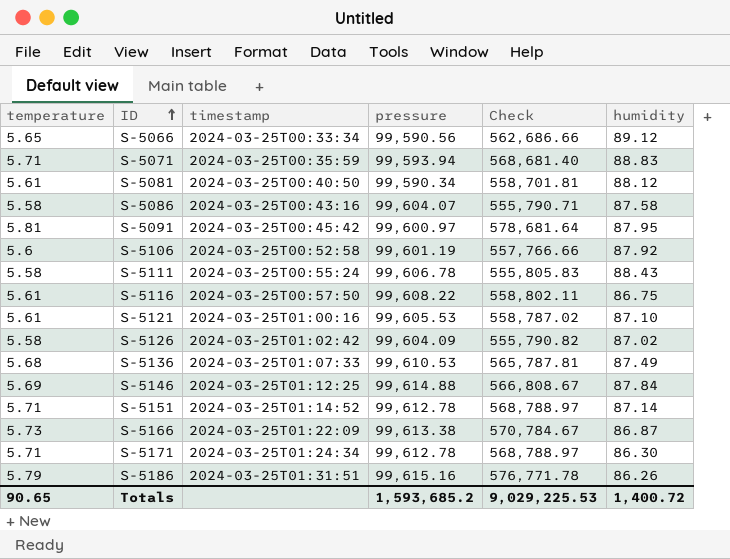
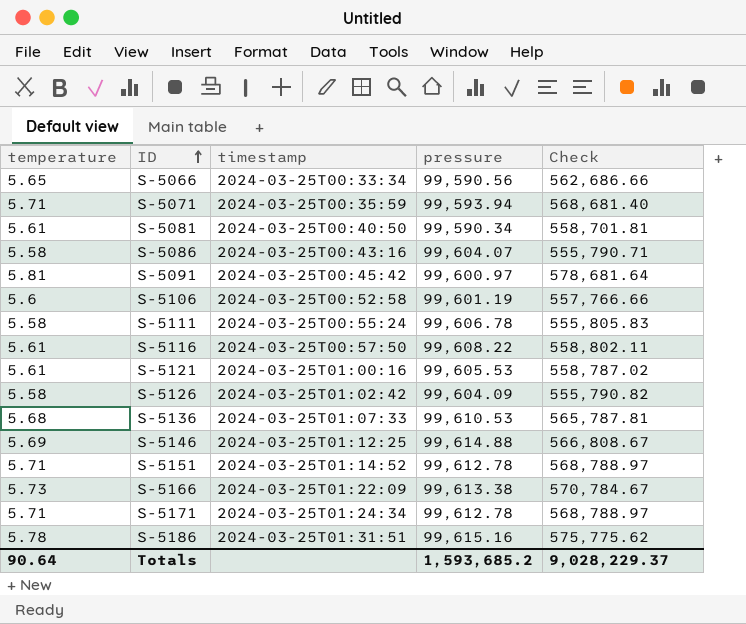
column humidity | position: 6 -> none
S-5186 | temperature: 5.79 -> 5.78
S-5186 | Check: 576,771.78 -> 575,775.62
Totals | temperature: 90.65 -> 90.64
Totals | Check: 9,029,225.53 -> 9,028,229.37

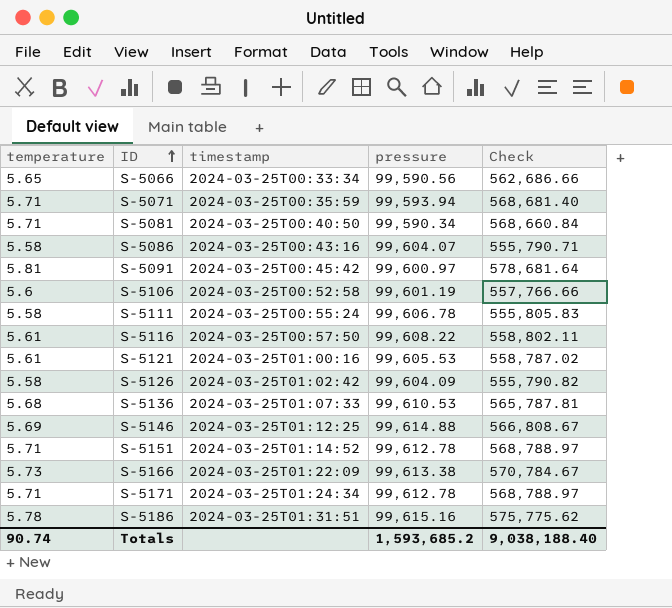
S-5081 | temperature: 5.61 -> 5.71
S-5081 | Check: 558,701.81 -> 568,660.84
Totals | temperature: 90.64 -> 90.74
Totals | Check: 9,028,229.37 -> 9,038,188.40

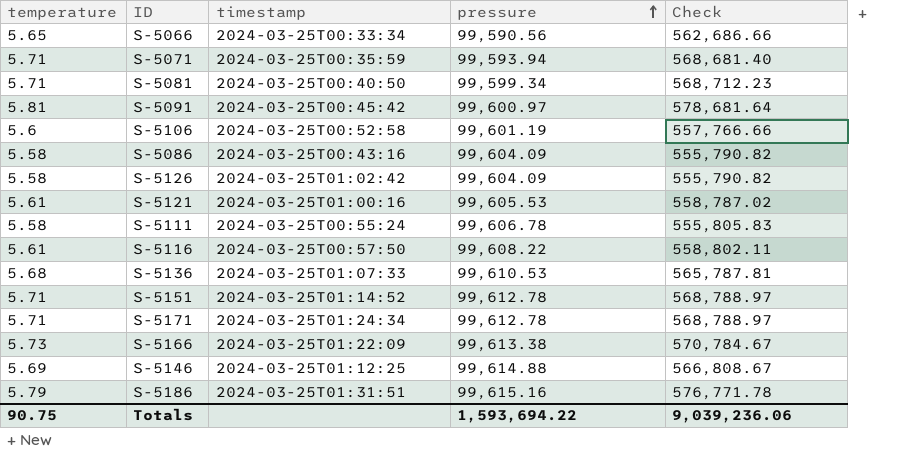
row order: ID ascending -> pressure ascending
S-5081 | pressure: 99,590.34 -> 99,599.34
S-5081 | Check: 568,660.84 -> 568,712.23
S-5086 | pressure: 99,604.07 -> 99,604.09
S-5086 | Check: 555,790.71 -> 555,790.82
S-5186 | temperature: 5.78 -> 5.79
S-5186 | Check: 575,775.62 -> 576,771.78
Totals | temperature: 90.74 -> 90.75
Totals | pressure: 1,593,685.2 -> 1,593,694.22
Totals | Check: 9,038,188.40 -> 9,039,236.06

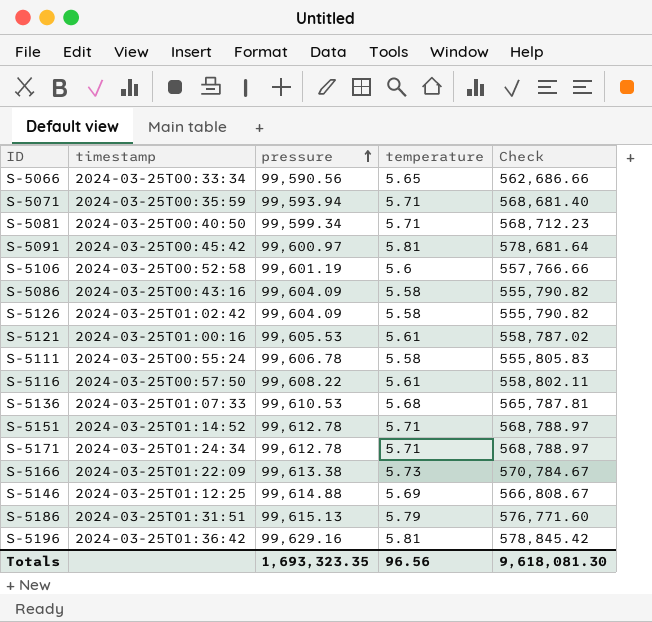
column temperature | position: 1 -> 4
S-5186 | pressure: 99,615.16 -> 99,615.13
S-5186 | Check: 576,771.78 -> 576,771.60
row S-5196: none -> 2024-03-25T01:36:42 | 99,629.16 | 5.81 | 578,845.42
Totals | pressure: 1,593,694.22 -> 1,693,323.35
Totals | temperature: 90.75 -> 96.56
Totals | Check: 9,039,236.06 -> 9,618,081.30

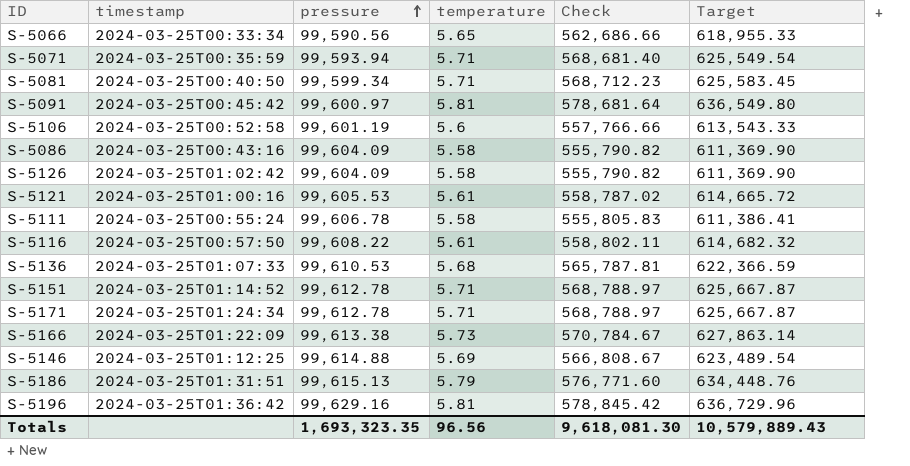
column Target | formula: none -> [Check] * 1.1

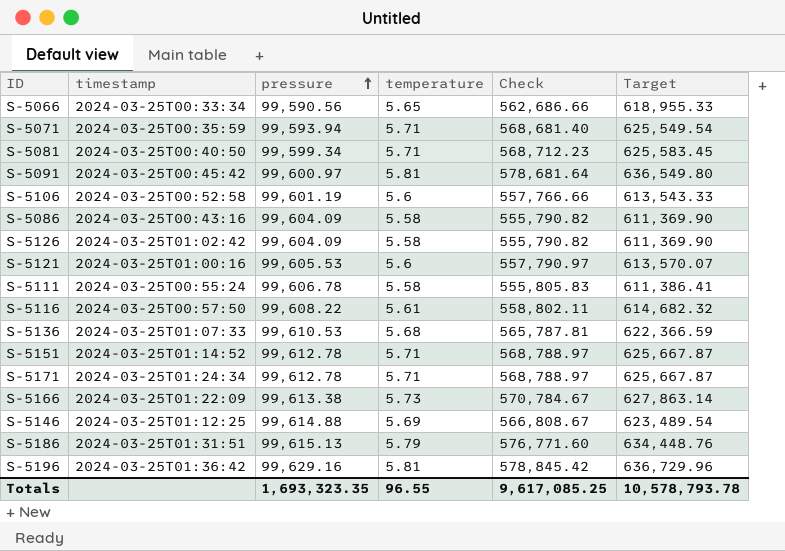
S-5121 | temperature: 5.61 -> 5.6
S-5121 | Check: 558,787.02 -> 557,790.97
S-5121 | Target: 614,665.72 -> 613,570.07
Totals | temperature: 96.56 -> 96.55
Totals | Check: 9,618,081.30 -> 9,617,085.25
Totals | Target: 10,579,889.43 -> 10,578,793.78

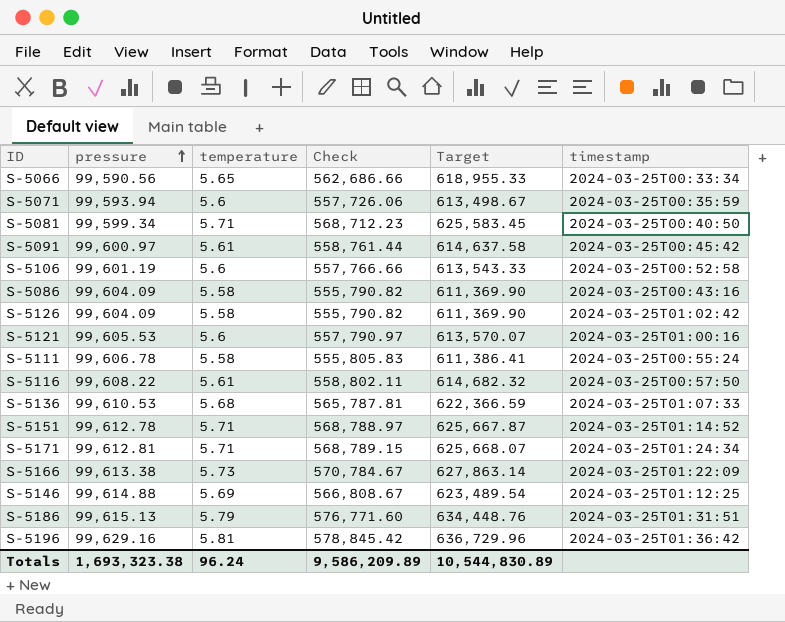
column timestamp | position: 2 -> 6
S-5071 | temperature: 5.71 -> 5.6
S-5071 | Check: 568,681.40 -> 557,726.06
S-5071 | Target: 625,549.54 -> 613,498.67
S-5091 | temperature: 5.81 -> 5.61
S-5091 | Check: 578,681.64 -> 558,761.44
S-5091 | Target: 636,549.80 -> 614,637.58
S-5171 | pressure: 99,612.78 -> 99,612.81
S-5171 | Check: 568,788.97 -> 568,789.15
S-5171 | Target: 625,667.87 -> 625,668.07
Totals | pressure: 1,693,323.35 -> 1,693,323.38
Totals | temperature: 96.55 -> 96.24
Totals | Check: 9,617,085.25 -> 9,586,209.89
Totals | Target: 10,578,793.78 -> 10,544,830.89

